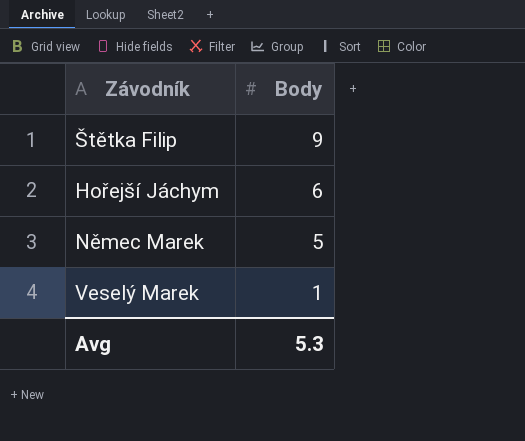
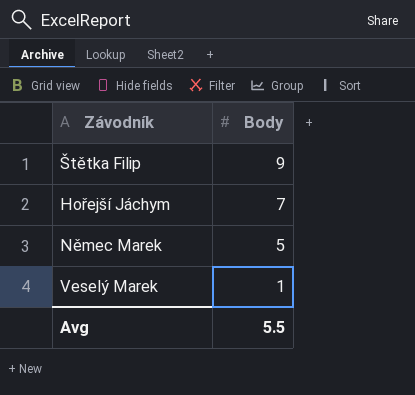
Hořejší Jáchym | Body: 6 -> 7
Avg | Body: 5.3 -> 5.5

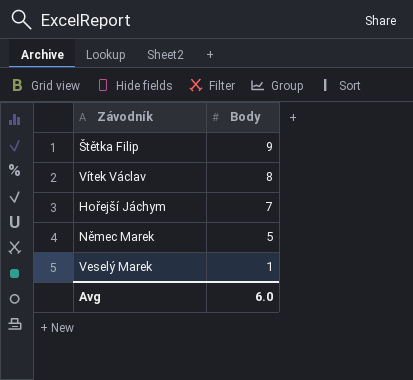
row Vítek Václav: none -> 8
Avg | Body: 5.5 -> 6.0

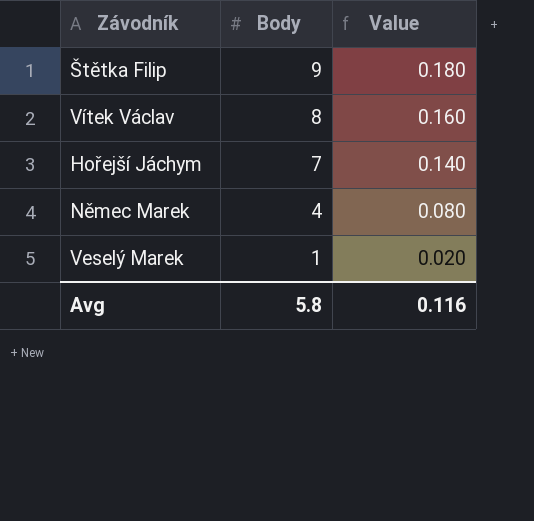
column Value | formula: none -> [Body] * 0.02
Němec Marek | Body: 5 -> 4
Avg | Body: 6.0 -> 5.8

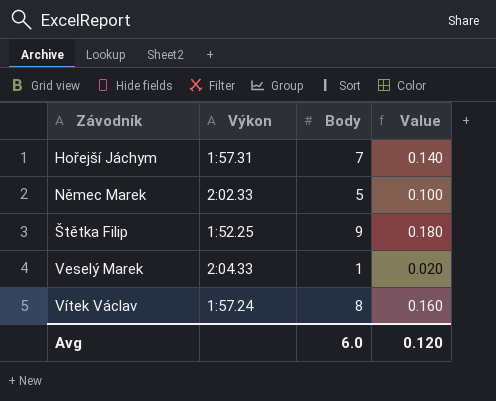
row order: Body descending -> Závodník ascending
column Výkon | position: none -> 2
Němec Marek | Body: 4 -> 5
Němec Marek | Value: 0.080 -> 0.100
Avg | Body: 5.8 -> 6.0
Avg | Value: 0.116 -> 0.120

